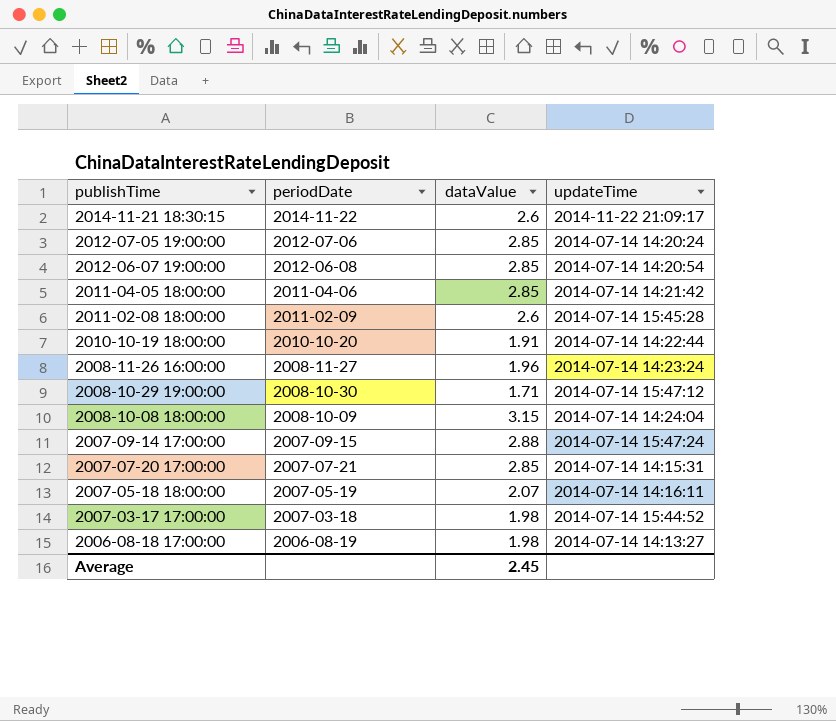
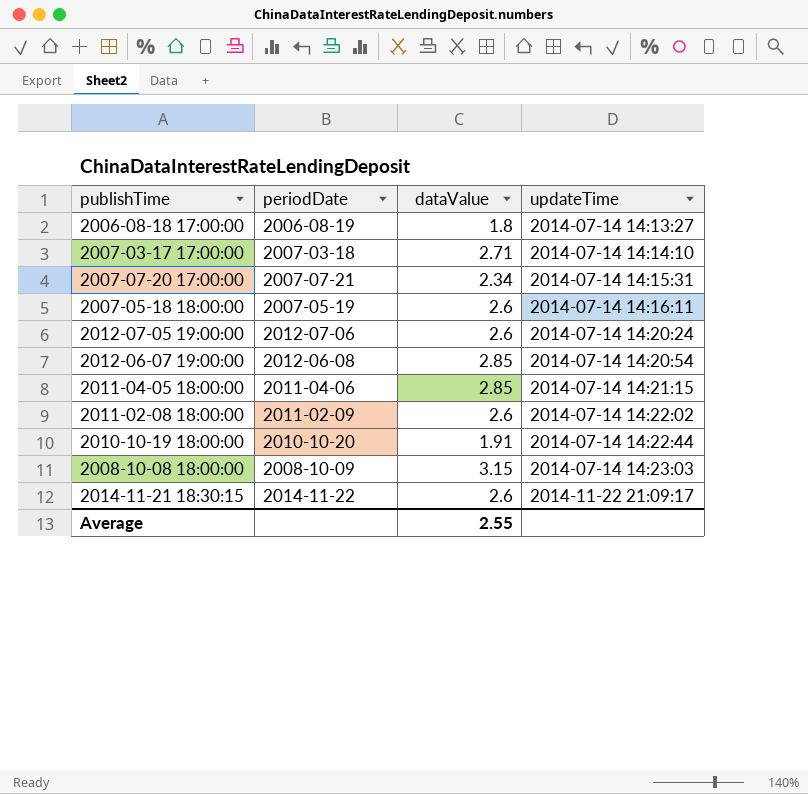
row order: publishTime descending -> updateTime ascending
row 2008-11-26 16:00:00: 2008-11-27 | 1.96 | 2014-07-14 14:23:24 -> none
row 2008-10-29 19:00:00: 2008-10-30 | 1.71 | 2014-07-14 15:47:12 -> none
row 2007-09-14 17:00:00: 2007-09-15 | 2.88 | 2014-07-14 15:47:24 -> none
2006-08-18 17:00:00 | dataValue: 1.98 -> 1.8
2007-03-17 17:00:00 | dataValue: 1.98 -> 2.71
2007-03-17 17:00:00 | updateTime: 2014-07-14 15:44:52 -> 2014-07-14 14:14:10
2007-07-20 17:00:00 | dataValue: 2.85 -> 2.34
2007-05-18 18:00:00 | dataValue: 2.07 -> 2.6
2012-07-05 19:00:00 | dataValue: 2.85 -> 2.6
2011-04-05 18:00:00 | updateTime: 2014-07-14 14:21:42 -> 2014-07-14 14:21:15
2011-02-08 18:00:00 | updateTime: 2014-07-14 15:45:28 -> 2014-07-14 14:22:02
2008-10-08 18:00:00 | updateTime: 2014-07-14 14:24:04 -> 2014-07-14 14:23:03
Average | dataValue: 2.45 -> 2.55

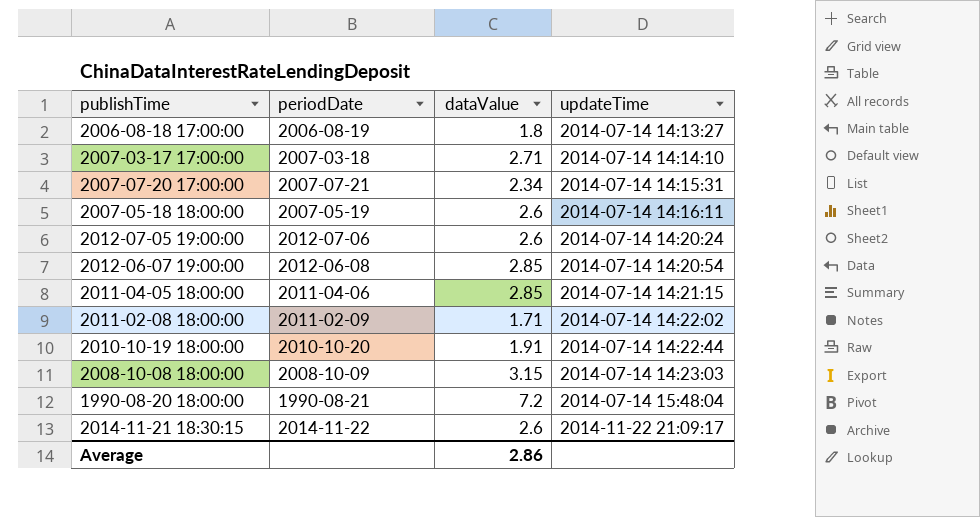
2011-02-08 18:00:00 | dataValue: 2.6 -> 1.71
row 1990-08-20 18:00:00: none -> 1990-08-21 | 7.2 | 2014-07-14 15:48:04
Average | dataValue: 2.55 -> 2.86

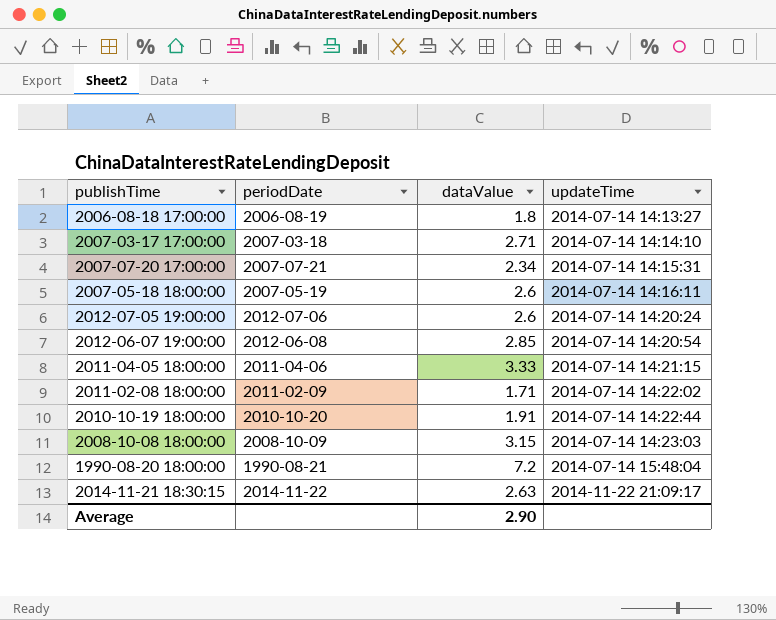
2011-04-05 18:00:00 | dataValue: 2.85 -> 3.33
2014-11-21 18:30:15 | dataValue: 2.6 -> 2.63
Average | dataValue: 2.86 -> 2.90

